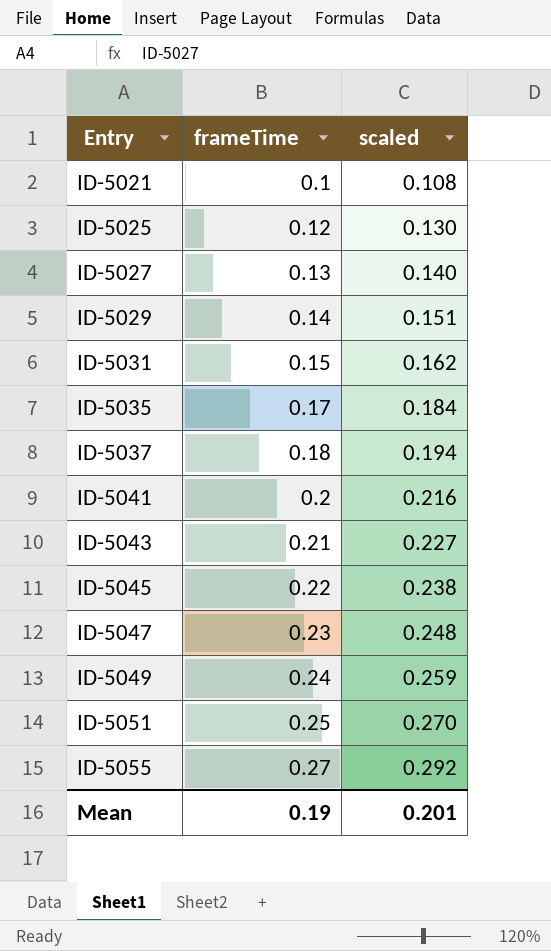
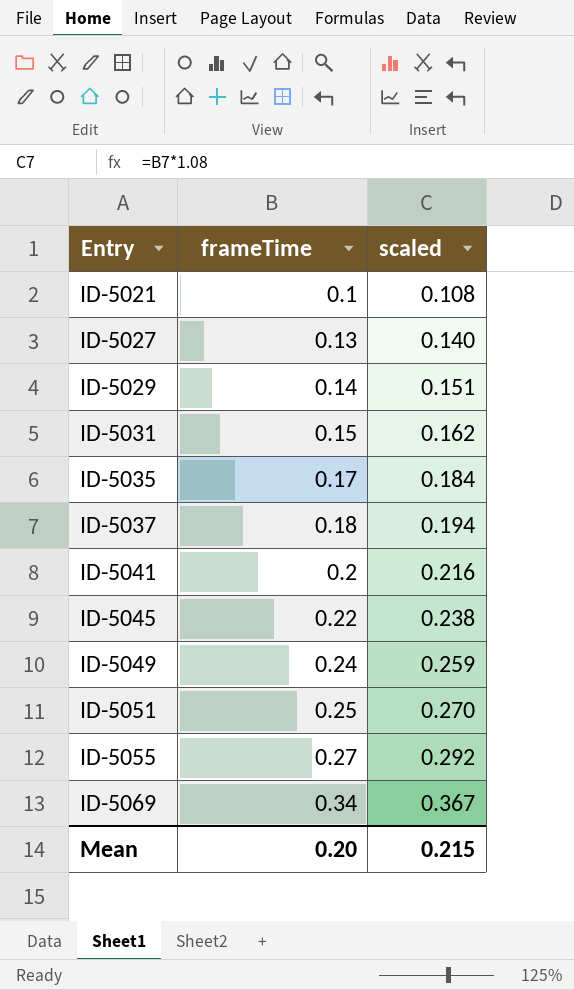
row ID-5025: 0.12 | 0.130 -> none
row ID-5043: 0.21 | 0.227 -> none
row ID-5047: 0.23 | 0.248 -> none
row ID-5069: none -> 0.34 | 0.367
Mean | frameTime: 0.19 -> 0.20
Mean | scaled: 0.201 -> 0.215

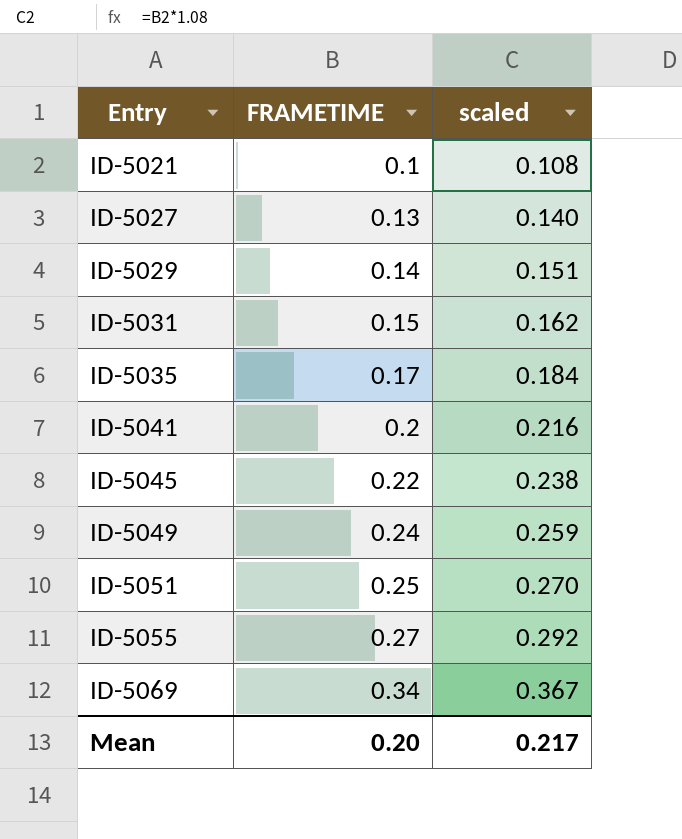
column name: frameTime -> FRAMETIME
row ID-5037: 0.18 | 0.194 -> none
Mean | scaled: 0.215 -> 0.217

